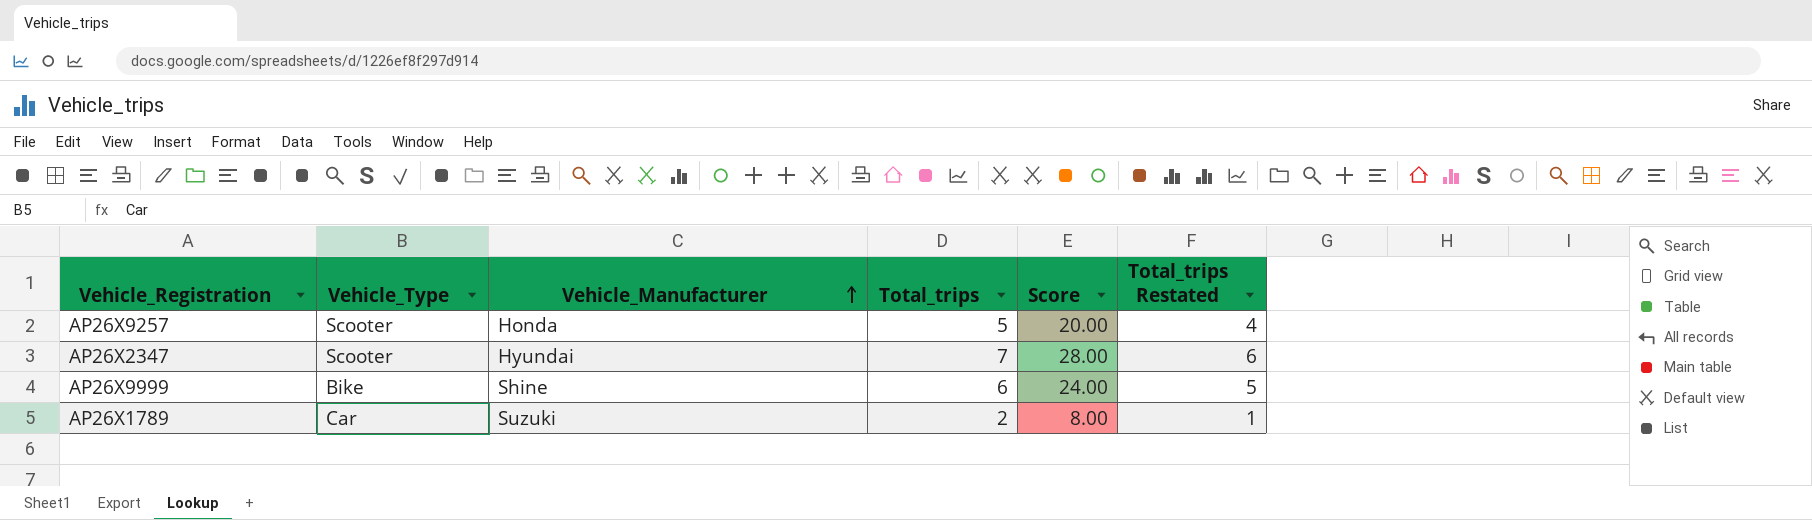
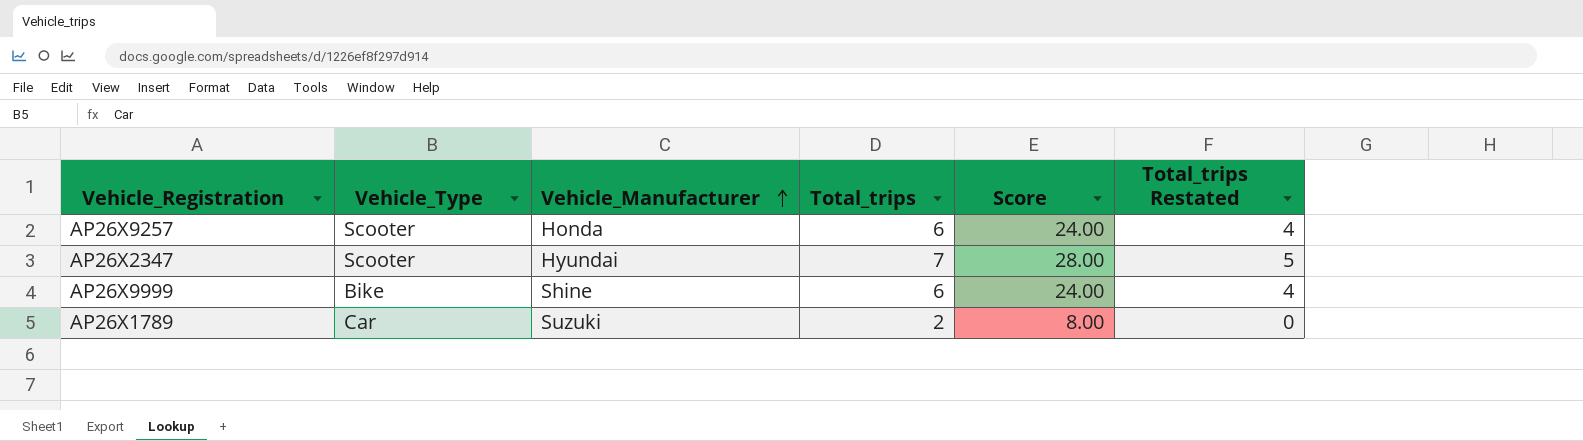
column Total_trips Restated | formula: [Total_trips] - 1 -> [Total_trips] - 2
AP26X9257 | Total_trips: 5 -> 6
AP26X9257 | Score: 20.00 -> 24.00

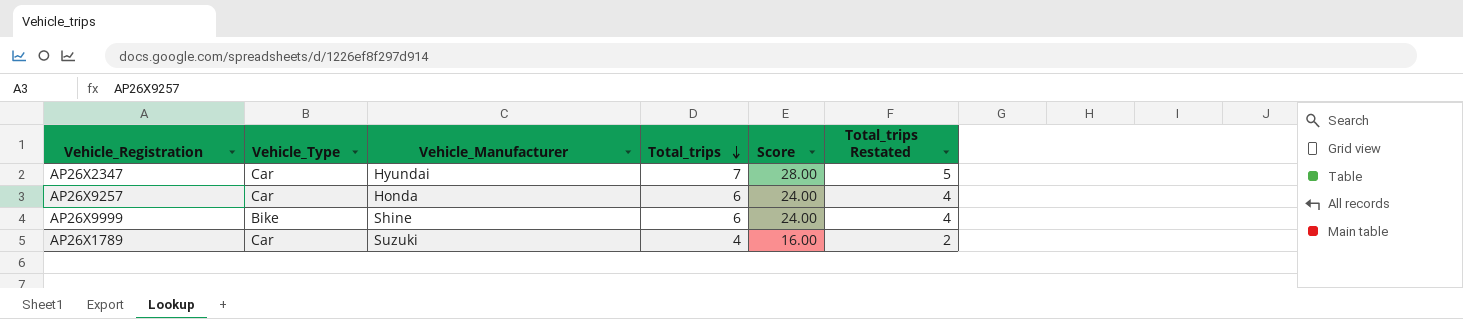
row order: Vehicle_Manufacturer ascending -> Total_trips descending
AP26X2347 | Vehicle_Type: Scooter -> Car
AP26X9257 | Vehicle_Type: Scooter -> Car
AP26X1789 | Total_trips: 2 -> 4
AP26X1789 | Score: 8.00 -> 16.00
AP26X1789 | Total_trips Restated: 0 -> 2

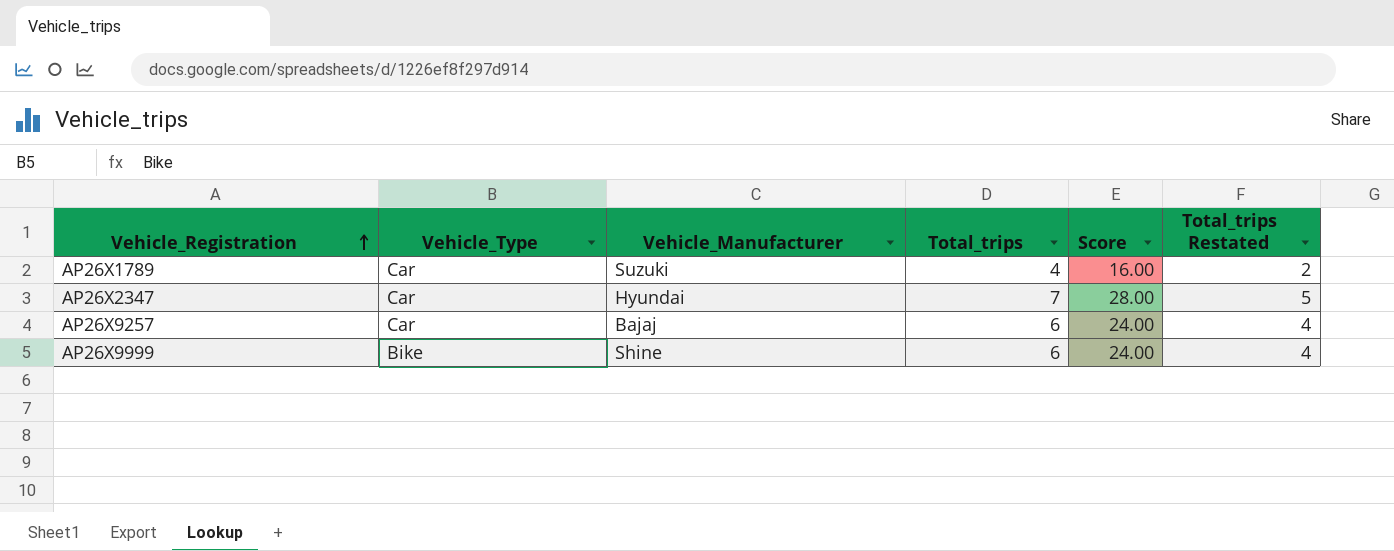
row order: Total_trips descending -> Vehicle_Registration ascending
AP26X9257 | Vehicle_Manufacturer: Honda -> Bajaj

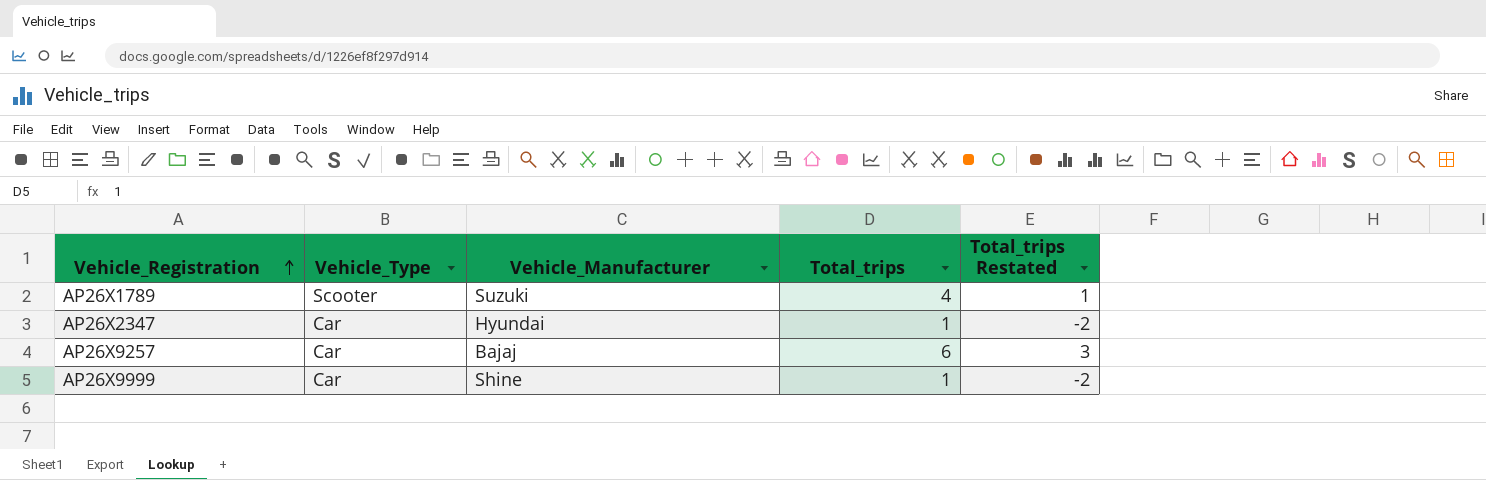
column Score | formula: [Total_trips] * 4 -> none
column Total_trips Restated | formula: [Total_trips] - 2 -> [Total_trips] - 3
AP26X1789 | Vehicle_Type: Car -> Scooter
AP26X2347 | Total_trips: 7 -> 1
AP26X9999 | Vehicle_Type: Bike -> Car
AP26X9999 | Total_trips: 6 -> 1

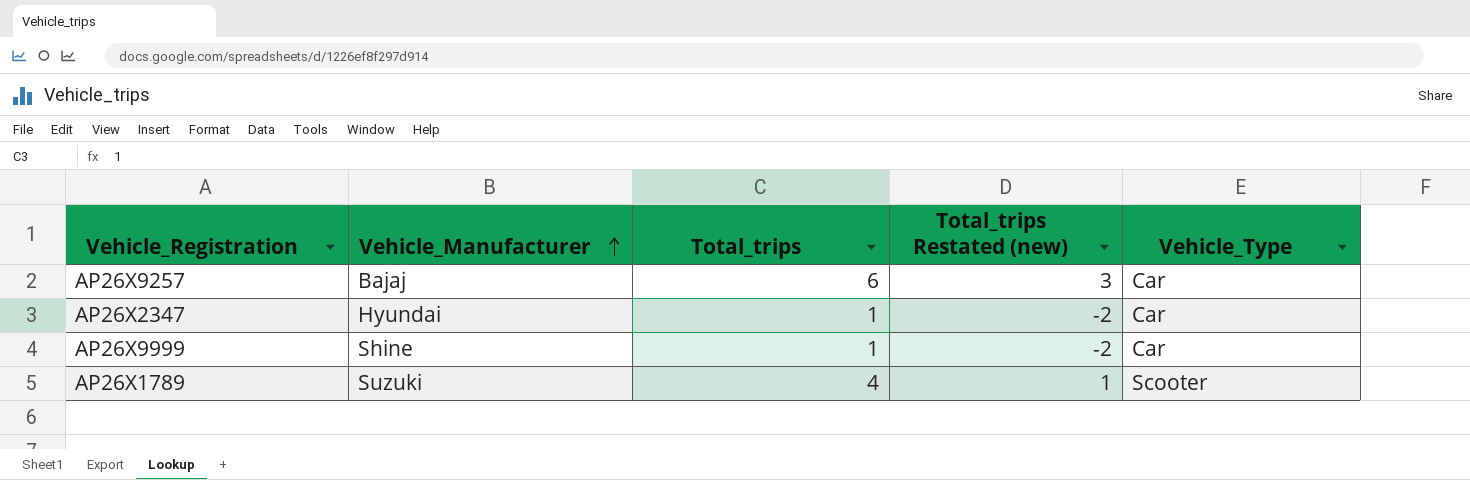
row order: Vehicle_Registration ascending -> Vehicle_Manufacturer ascending
column name: Total_trips Restated -> Total_trips Restated (new)
column Vehicle_Type | position: 2 -> 5

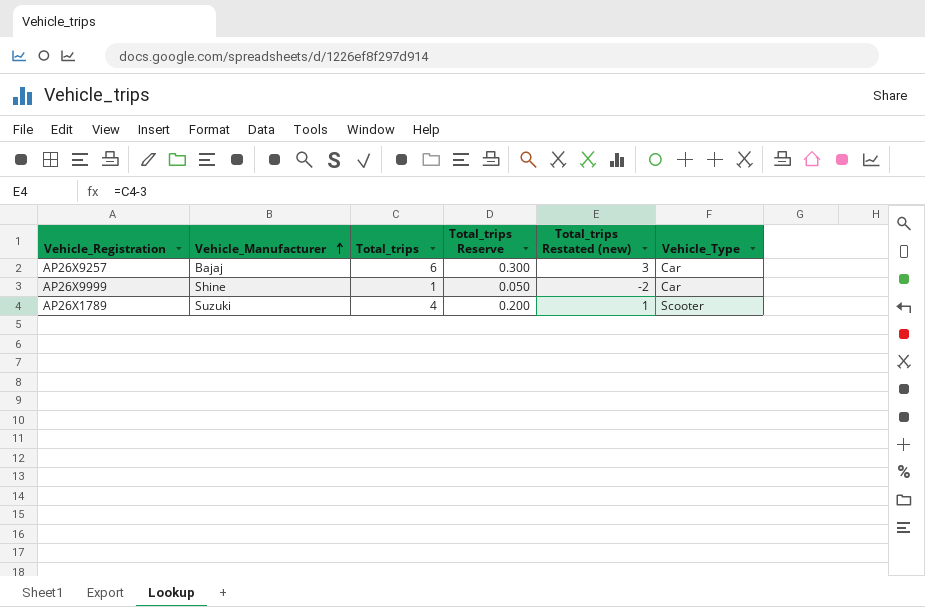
column Total_trips Reserve | formula: none -> [Total_trips] * 0.05
row AP26X2347: Hyundai | 1 | -2 | Car -> none

